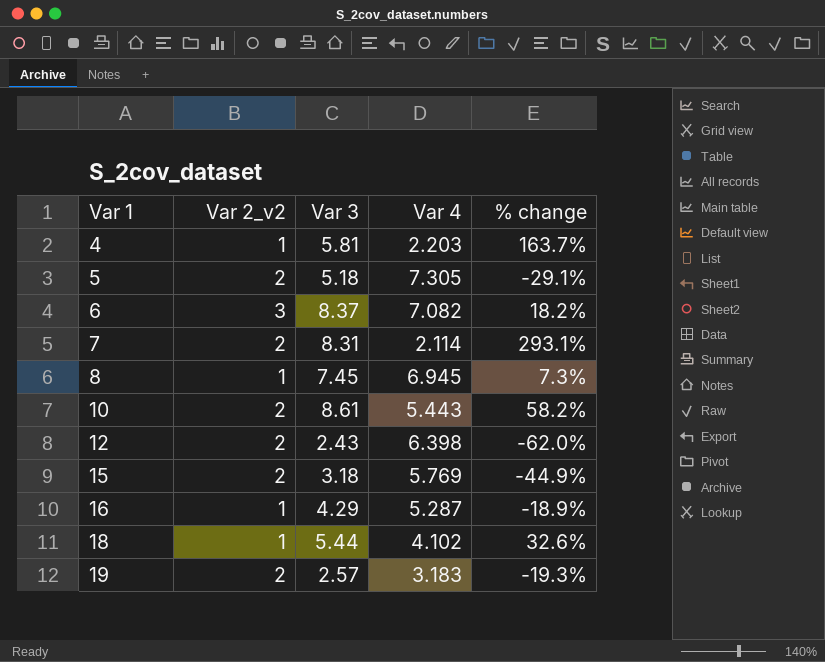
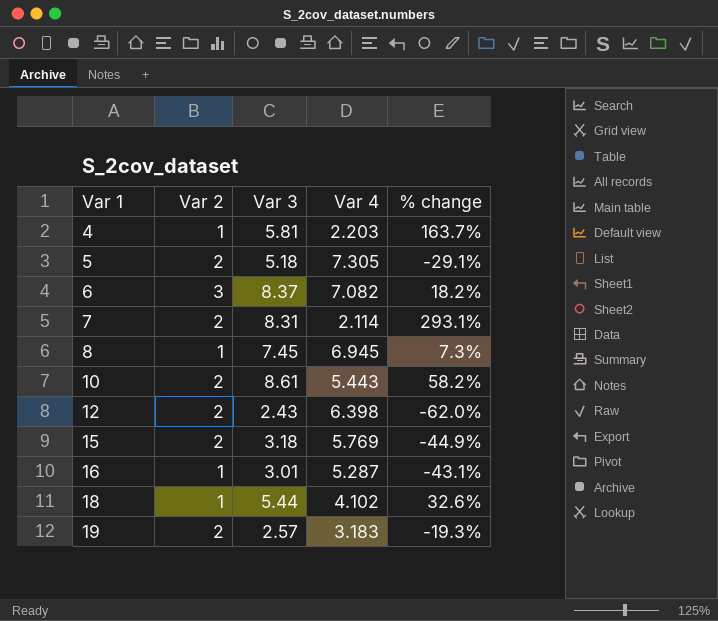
column name: Var 2_v2 -> Var 2
16 | Var 3: 4.29 -> 3.01
16 | % change: -18.9% -> -43.1%

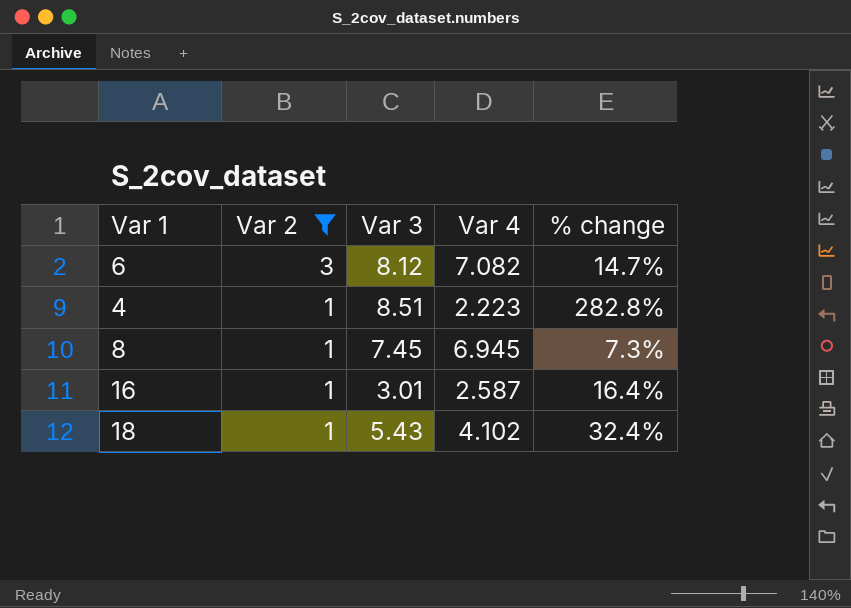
filter: none -> Var 2 != 2
row order: Var 1 ascending -> Var 2 descending
6 | Var 3: 8.37 -> 8.12
6 | % change: 18.2% -> 14.7%
4 | Var 3: 5.81 -> 8.51
4 | Var 4: 2.203 -> 2.223
4 | % change: 163.7% -> 282.8%
16 | Var 4: 5.287 -> 2.587
16 | % change: -43.1% -> 16.4%
18 | Var 3: 5.44 -> 5.43
18 | % change: 32.6% -> 32.4%

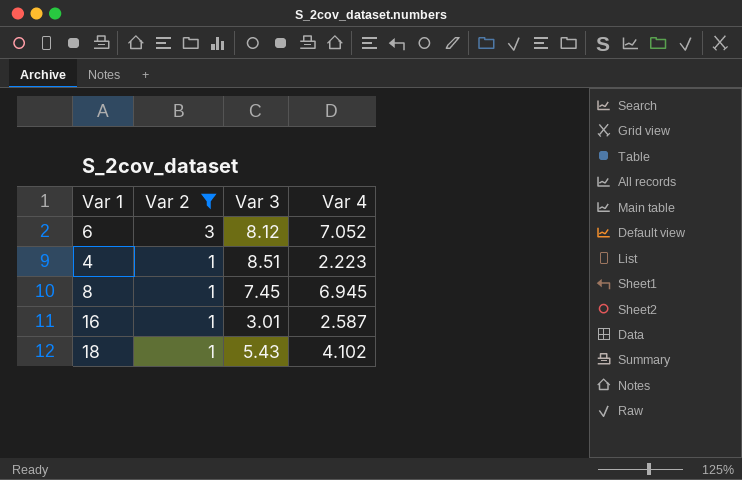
column % change | formula: ([Var 3] - [Var 4]) / [Var 4] -> none
6 | Var 4: 7.082 -> 7.052

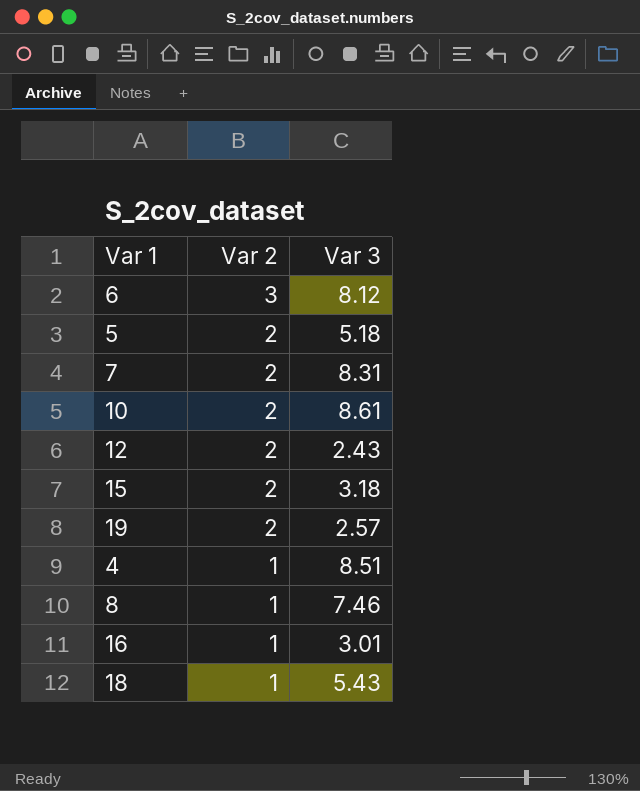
filter: Var 2 != 2 -> none
column Var 4 | position: 4 -> none
8 | Var 3: 7.45 -> 7.46

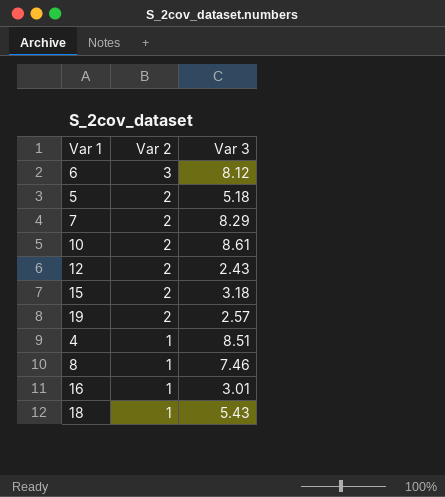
7 | Var 3: 8.31 -> 8.29

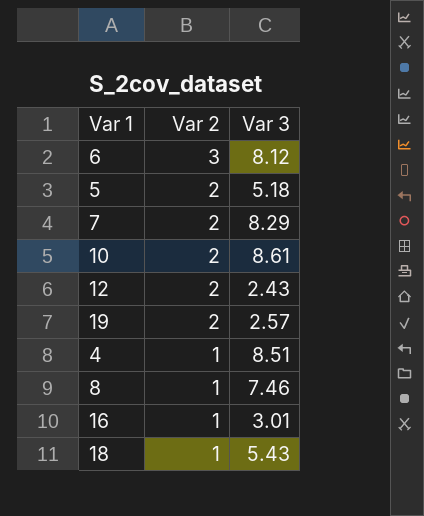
row 15: 2 | 3.18 -> none

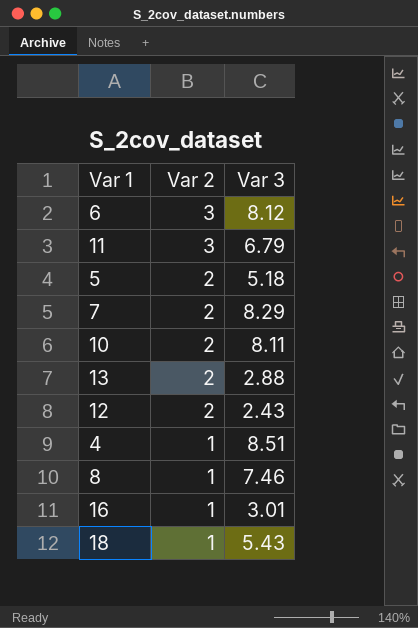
row 19: 2 | 2.57 -> none
row 11: none -> 3 | 6.79
10 | Var 3: 8.61 -> 8.11
row 13: none -> 2 | 2.88

